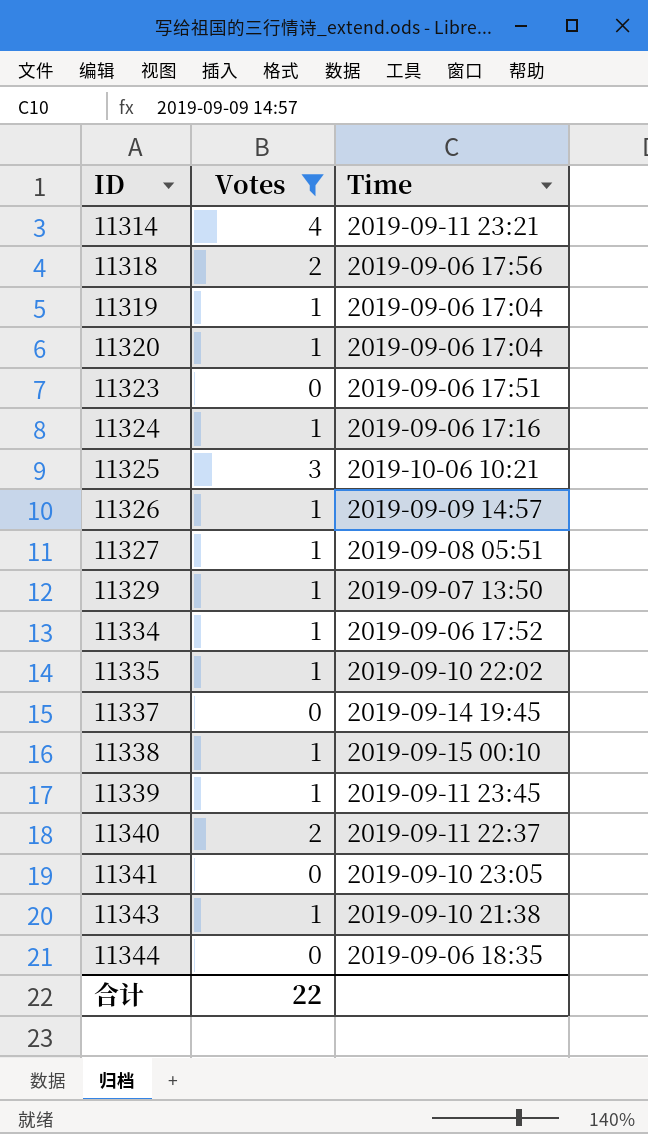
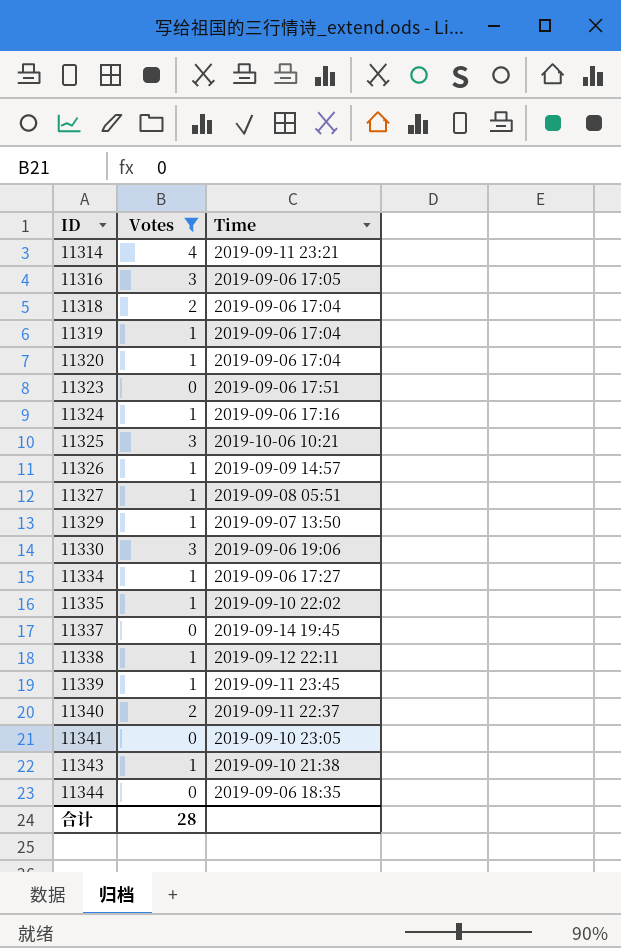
row 11316: none -> 3 | 2019-09-06 17:05
11318 | Time: 2019-09-06 17:56 -> 2019-09-06 17:04
row 11330: none -> 3 | 2019-09-06 19:06
11334 | Time: 2019-09-06 17:52 -> 2019-09-06 17:27
11338 | Time: 2019-09-15 00:10 -> 2019-09-12 22:11
合计 | Votes: 22 -> 28

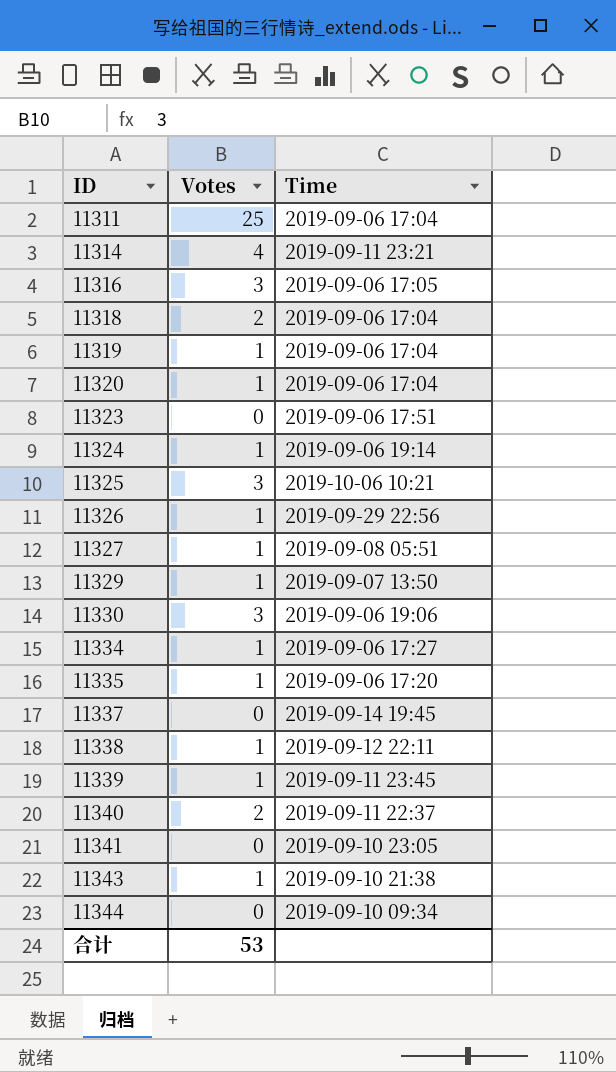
filter: Votes != 25 -> none
11324 | Time: 2019-09-06 17:16 -> 2019-09-06 19:14
11326 | Time: 2019-09-09 14:57 -> 2019-09-29 22:56
11335 | Time: 2019-09-10 22:02 -> 2019-09-06 17:20
11344 | Time: 2019-09-06 18:35 -> 2019-09-10 09:34
合计 | Votes: 28 -> 53

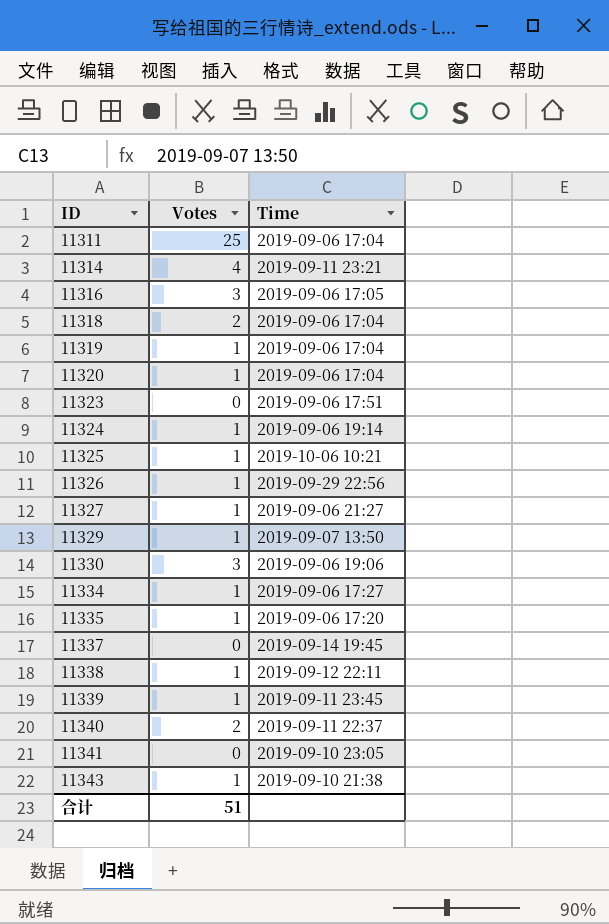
row 11344: 0 | 2019-09-10 09:34 -> none
11325 | Votes: 3 -> 1
11327 | Time: 2019-09-08 05:51 -> 2019-09-06 21:27
合计 | Votes: 53 -> 51

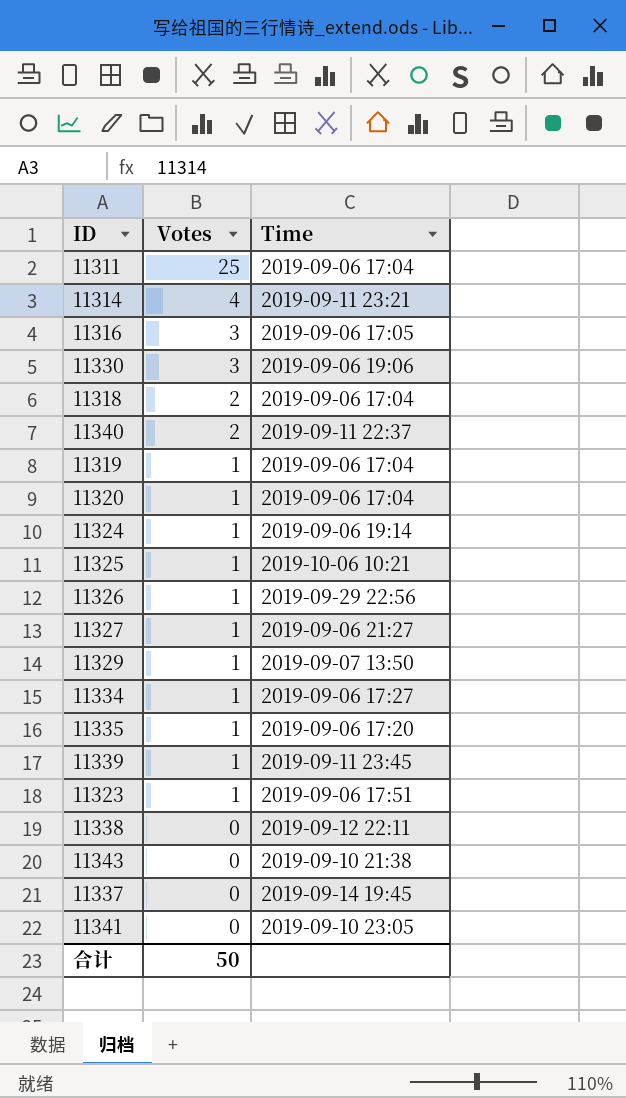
row order: ID ascending -> Votes descending
11323 | Votes: 0 -> 1
11338 | Votes: 1 -> 0
11343 | Votes: 1 -> 0
合计 | Votes: 51 -> 50

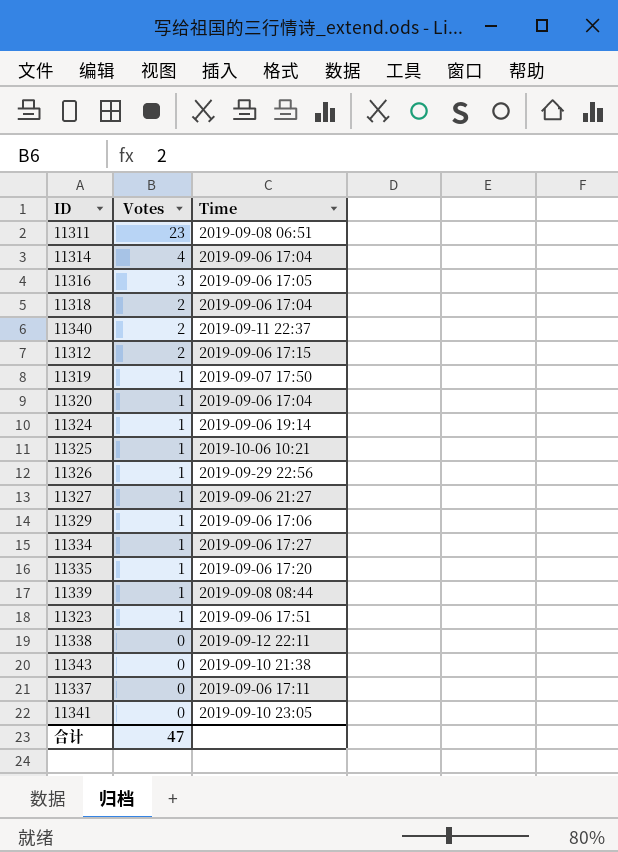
row 11330: 3 | 2019-09-06 19:06 -> none
11311 | Votes: 25 -> 23
11311 | Time: 2019-09-06 17:04 -> 2019-09-08 06:51
11314 | Time: 2019-09-11 23:21 -> 2019-09-06 17:04
row 11312: none -> 2 | 2019-09-06 17:15
11319 | Time: 2019-09-06 17:04 -> 2019-09-07 17:50
11329 | Time: 2019-09-07 13:50 -> 2019-09-06 17:06
11339 | Time: 2019-09-11 23:45 -> 2019-09-08 08:44
11337 | Time: 2019-09-14 19:45 -> 2019-09-06 17:11
合计 | Votes: 50 -> 47

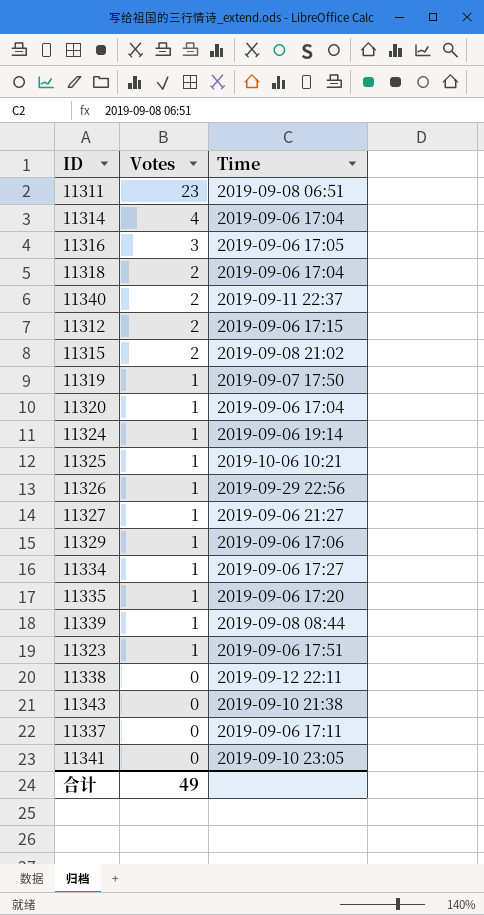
row 11315: none -> 2 | 2019-09-08 21:02
合计 | Votes: 47 -> 49

